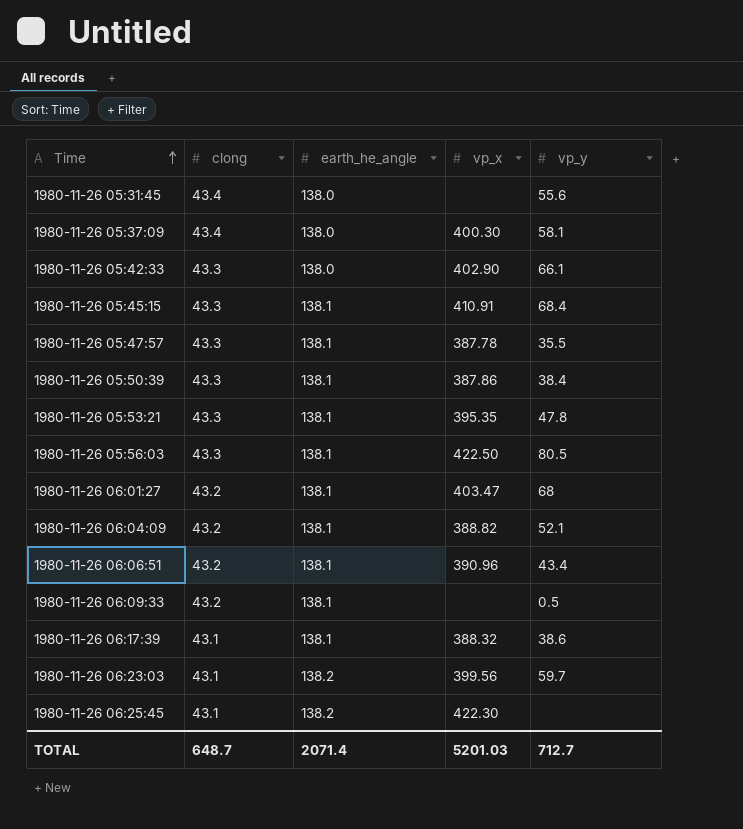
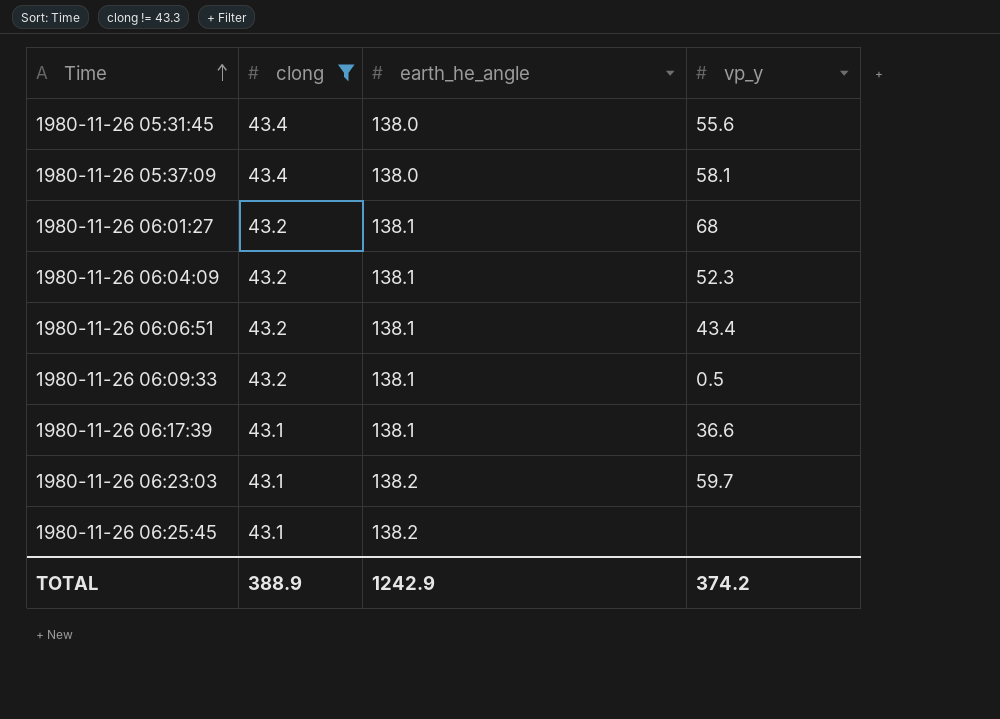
filter: none -> clong != 43.3
column vp_x | position: 4 -> none
1980-11-26 06:04:09 | vp_y: 52.1 -> 52.3
1980-11-26 06:17:39 | vp_y: 38.6 -> 36.6
TOTAL | clong: 648.7 -> 388.9
TOTAL | earth_he_angle: 2071.4 -> 1242.9
TOTAL | vp_y: 712.7 -> 374.2

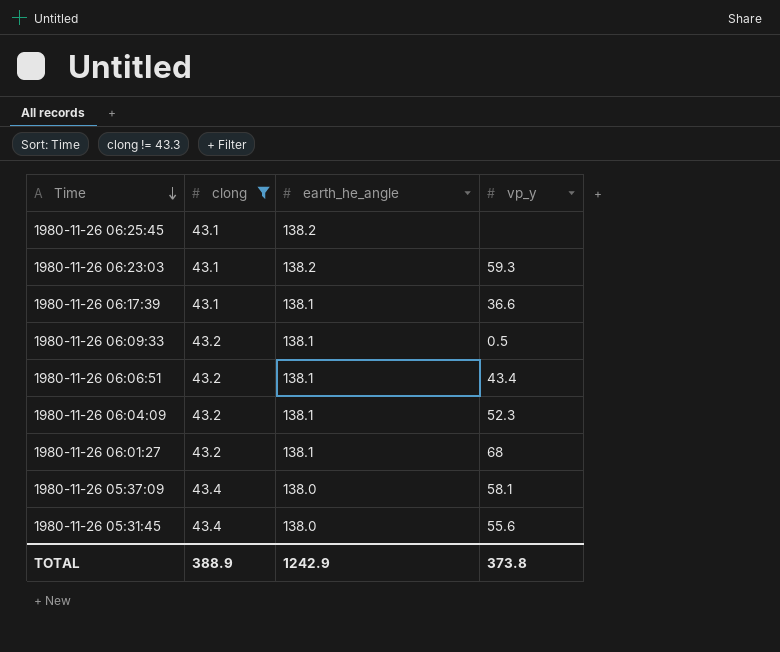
row order: Time ascending -> Time descending
1980-11-26 06:23:03 | vp_y: 59.7 -> 59.3
TOTAL | vp_y: 374.2 -> 373.8

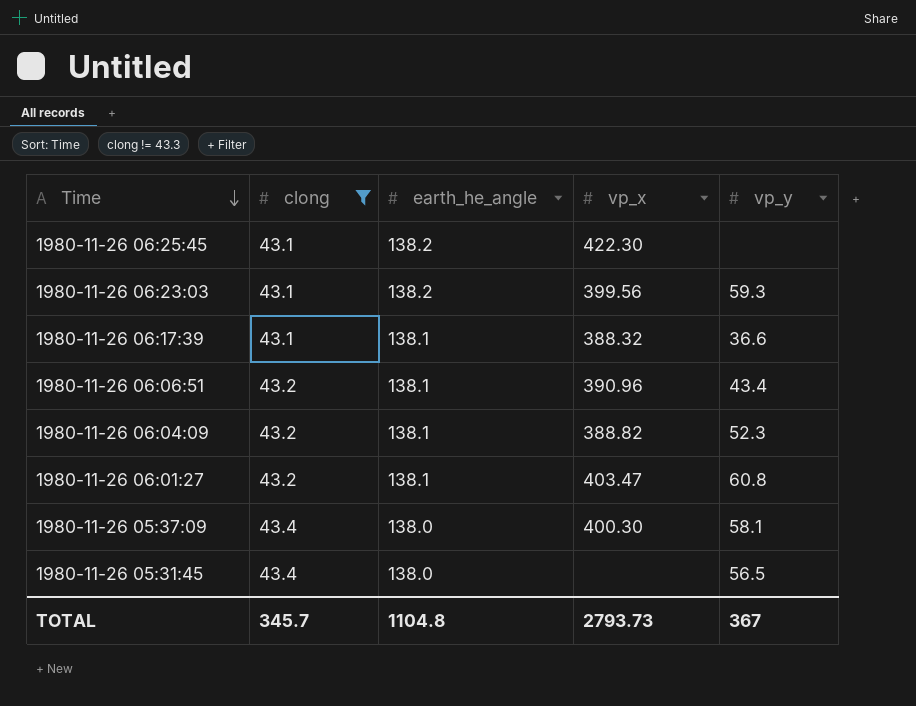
column vp_x | position: none -> 4
row 1980-11-26 06:09:33: 43.2 | 138.1 | 0.5 -> none
1980-11-26 06:01:27 | vp_y: 68 -> 60.8
1980-11-26 05:31:45 | vp_y: 55.6 -> 56.5
TOTAL | clong: 388.9 -> 345.7
TOTAL | earth_he_angle: 1242.9 -> 1104.8
TOTAL | vp_y: 373.8 -> 367

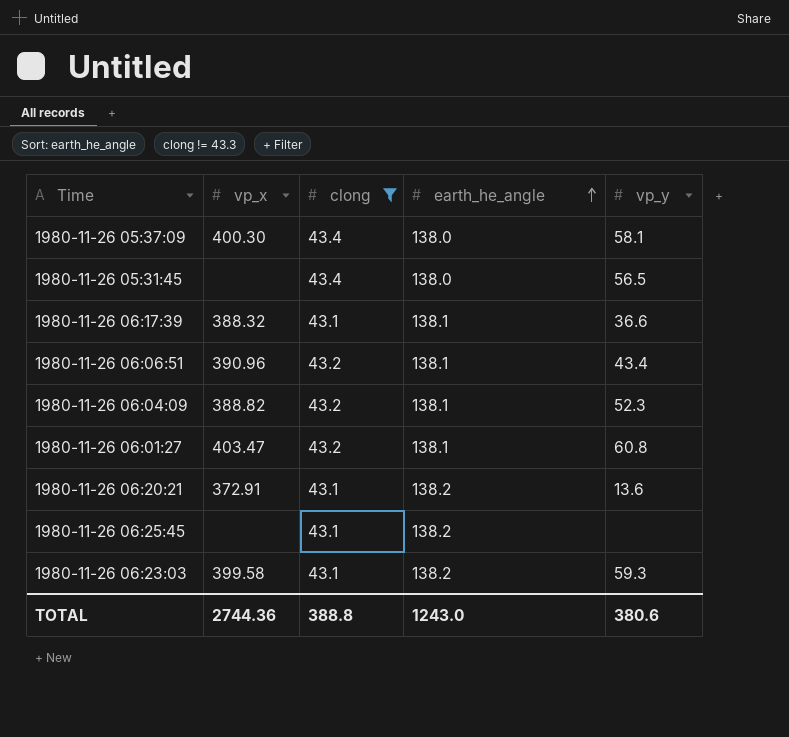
row order: Time descending -> earth_he_angle ascending
column vp_x | position: 4 -> 2
row 1980-11-26 06:20:21: none -> 372.91 | 43.1 | 138.2 | 13.6
1980-11-26 06:25:45 | vp_x: 422.30 -> none
1980-11-26 06:23:03 | vp_x: 399.56 -> 399.58
TOTAL | vp_x: 2793.73 -> 2744.36
TOTAL | clong: 345.7 -> 388.8
TOTAL | earth_he_angle: 1104.8 -> 1243.0
TOTAL | vp_y: 367 -> 380.6

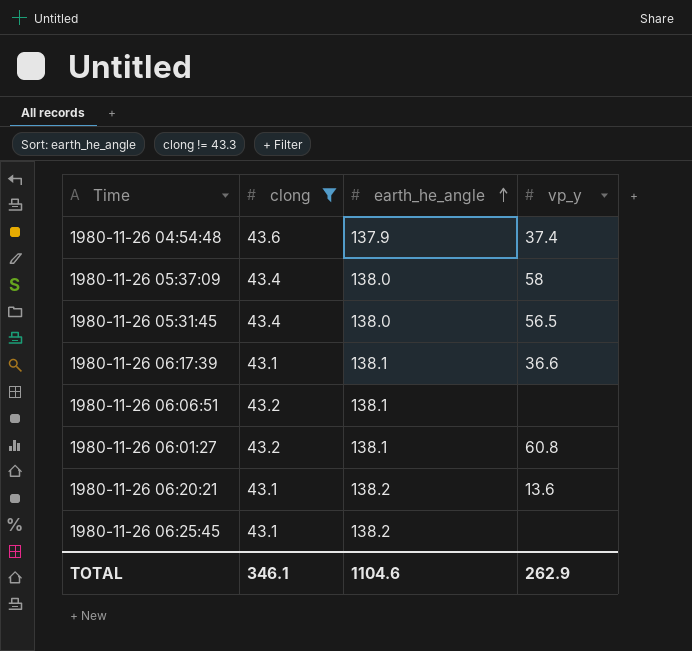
column vp_x | position: 2 -> none
row 1980-11-26 06:04:09: 388.82 | 43.2 | 138.1 | 52.3 -> none
row 1980-11-26 06:23:03: 399.58 | 43.1 | 138.2 | 59.3 -> none
row 1980-11-26 04:54:48: none -> 43.6 | 137.9 | 37.4
1980-11-26 05:37:09 | vp_y: 58.1 -> 58
1980-11-26 06:06:51 | vp_y: 43.4 -> none
TOTAL | clong: 388.8 -> 346.1
TOTAL | earth_he_angle: 1243.0 -> 1104.6
TOTAL | vp_y: 380.6 -> 262.9

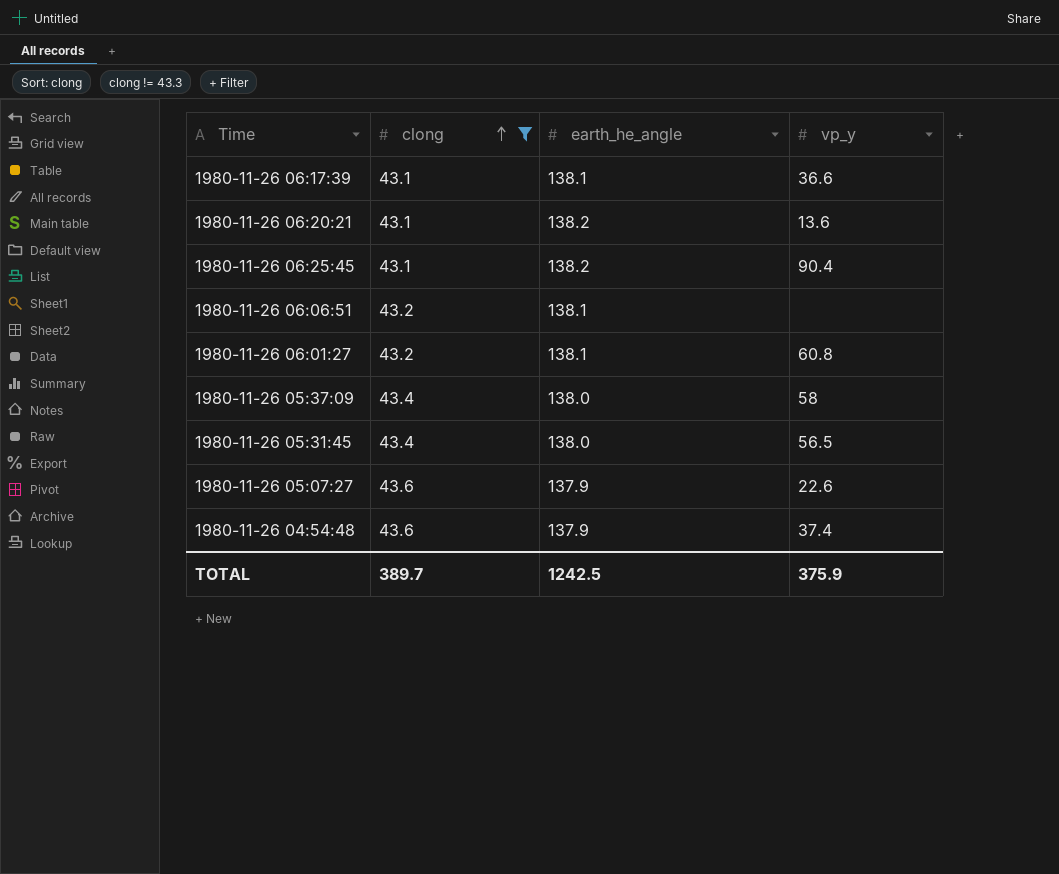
row order: earth_he_angle ascending -> clong ascending
1980-11-26 06:25:45 | vp_y: none -> 90.4
row 1980-11-26 05:07:27: none -> 43.6 | 137.9 | 22.6
TOTAL | clong: 346.1 -> 389.7
TOTAL | earth_he_angle: 1104.6 -> 1242.5
TOTAL | vp_y: 262.9 -> 375.9

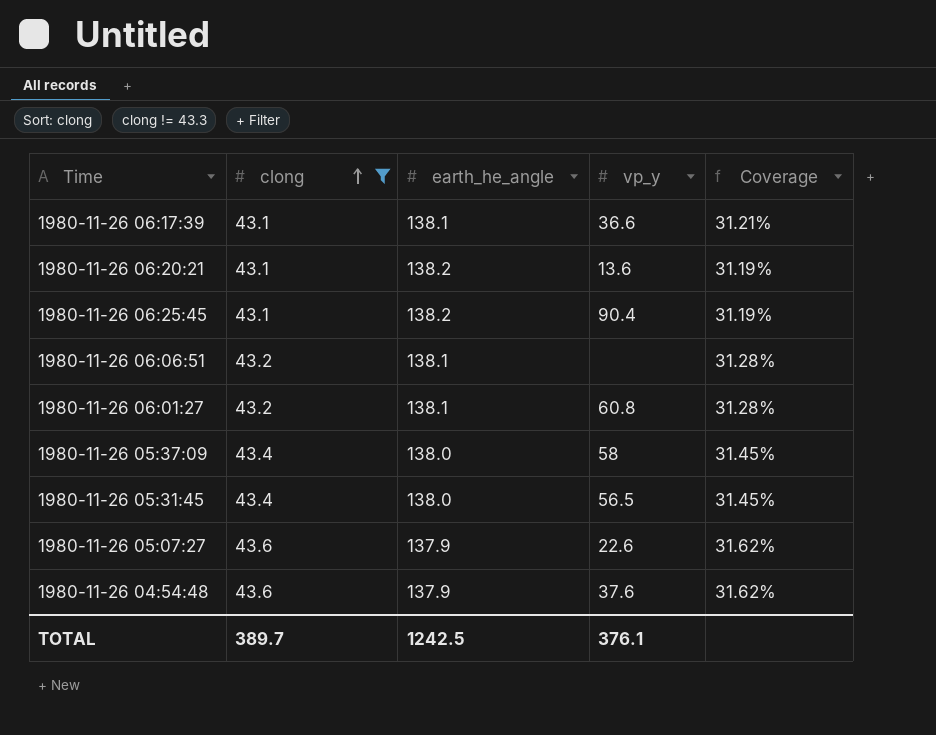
column Coverage | formula: none -> [clong] / [earth_he_angle]
1980-11-26 04:54:48 | vp_y: 37.4 -> 37.6
TOTAL | vp_y: 375.9 -> 376.1

